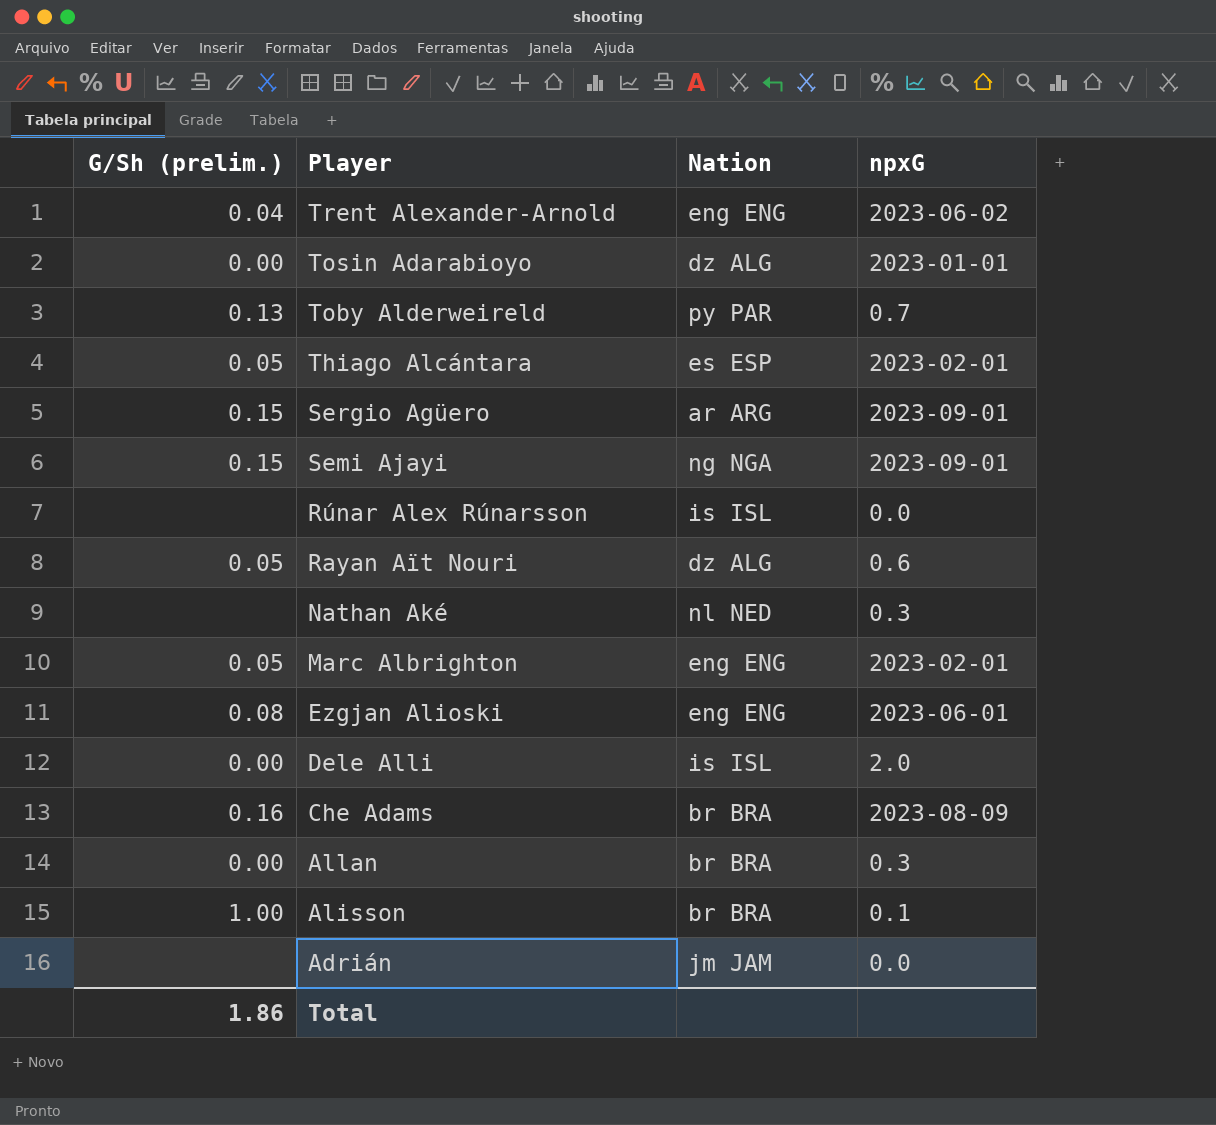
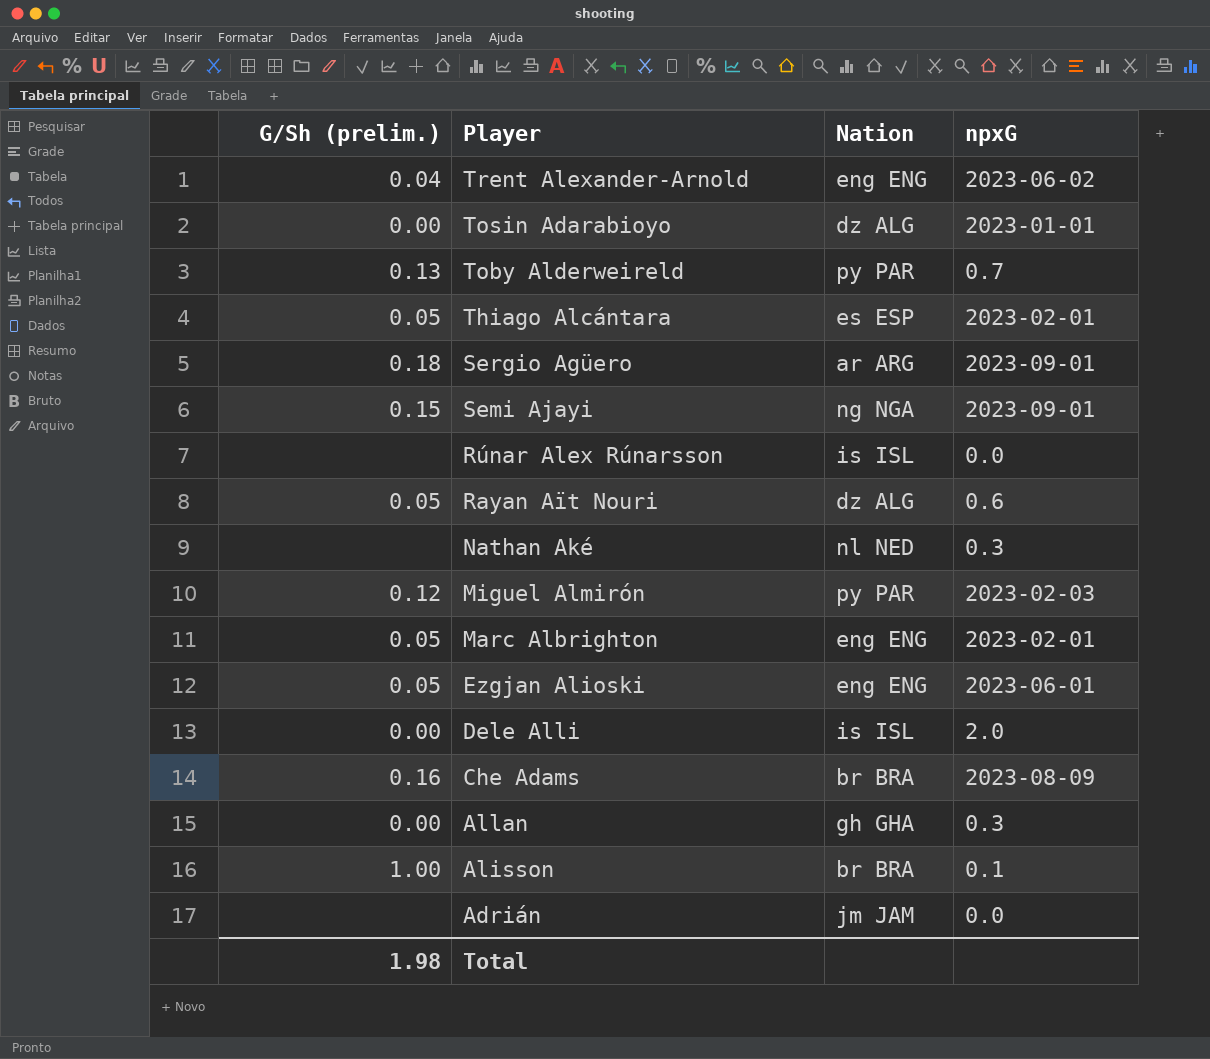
Sergio Agüero | G/Sh (prelim.): 0.15 -> 0.18
row Miguel Almirón: none -> 0.12 | py PAR | 2023-02-03
Ezgjan Alioski | G/Sh (prelim.): 0.08 -> 0.05
Allan | Nation: br BRA -> gh GHA
Total | G/Sh (prelim.): 1.86 -> 1.98

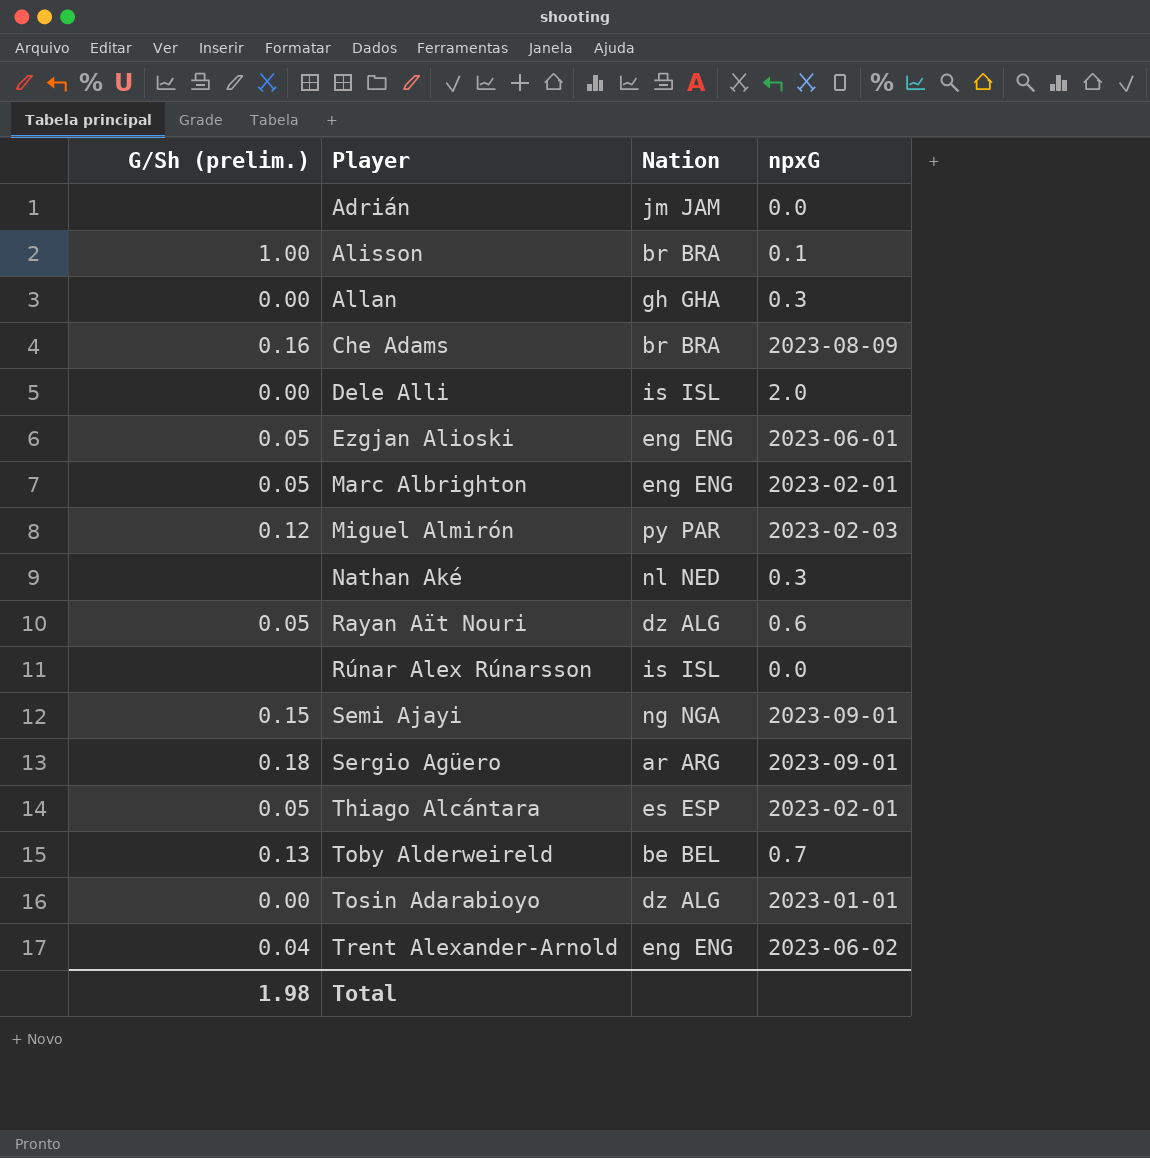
row order: Player descending -> Player ascending
Toby Alderweireld | Nation: py PAR -> be BEL

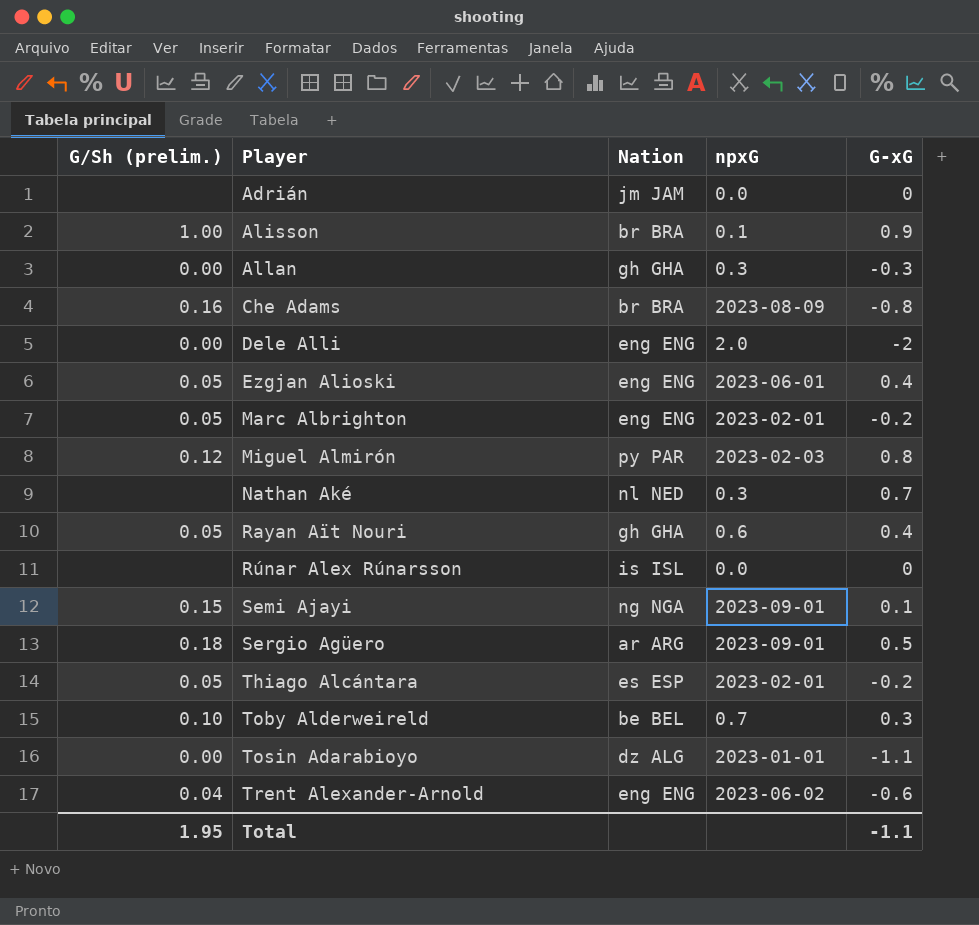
column G-xG | position: none -> 5
Dele Alli | Nation: is ISL -> eng ENG
Rayan Aït Nouri | Nation: dz ALG -> gh GHA
Toby Alderweireld | G/Sh (prelim.): 0.13 -> 0.10
Total | G/Sh (prelim.): 1.98 -> 1.95

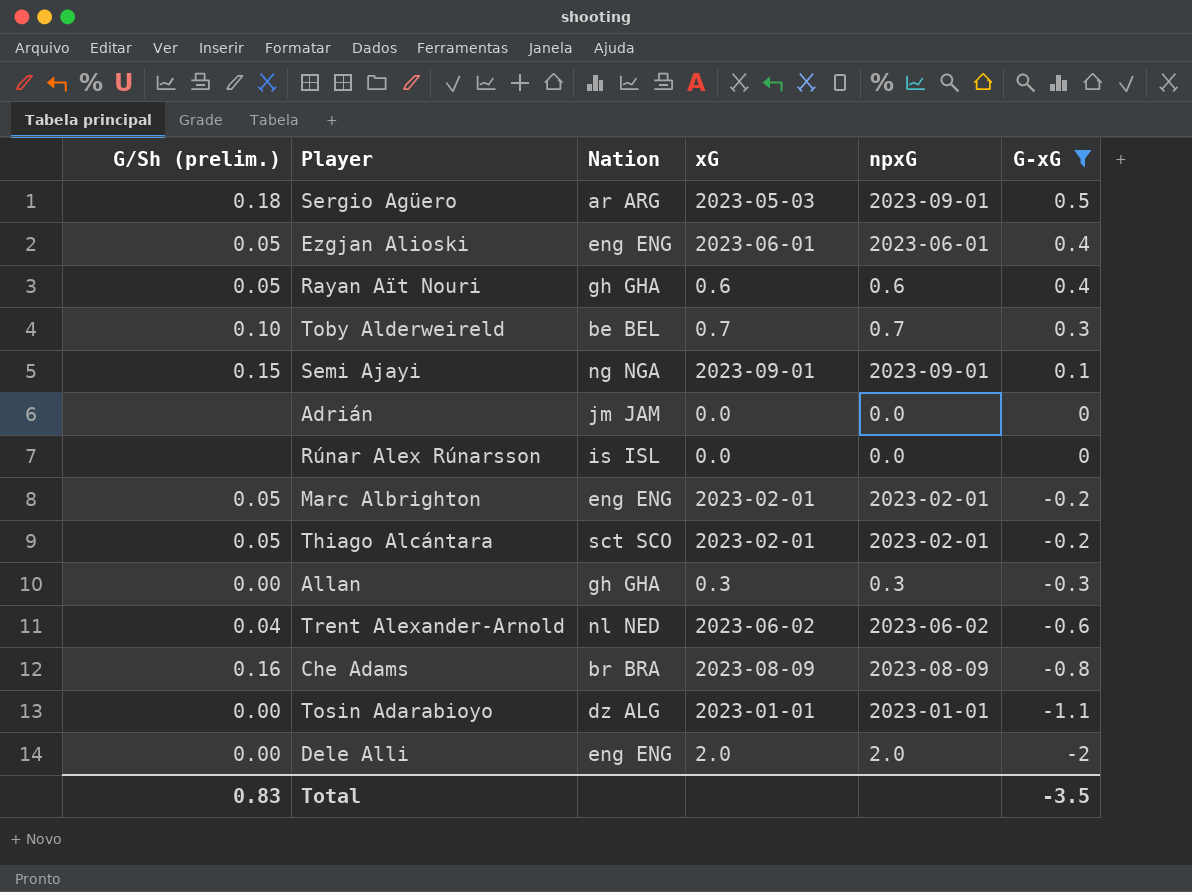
filter: none -> G-xG <= 0.5
row order: Player ascending -> G-xG descending
column xG | position: none -> 4
Thiago Alcántara | Nation: es ESP -> sct SCO
Trent Alexander-Arnold | Nation: eng ENG -> nl NED
Total | G/Sh (prelim.): 1.95 -> 0.83
Total | G-xG: -1.1 -> -3.5

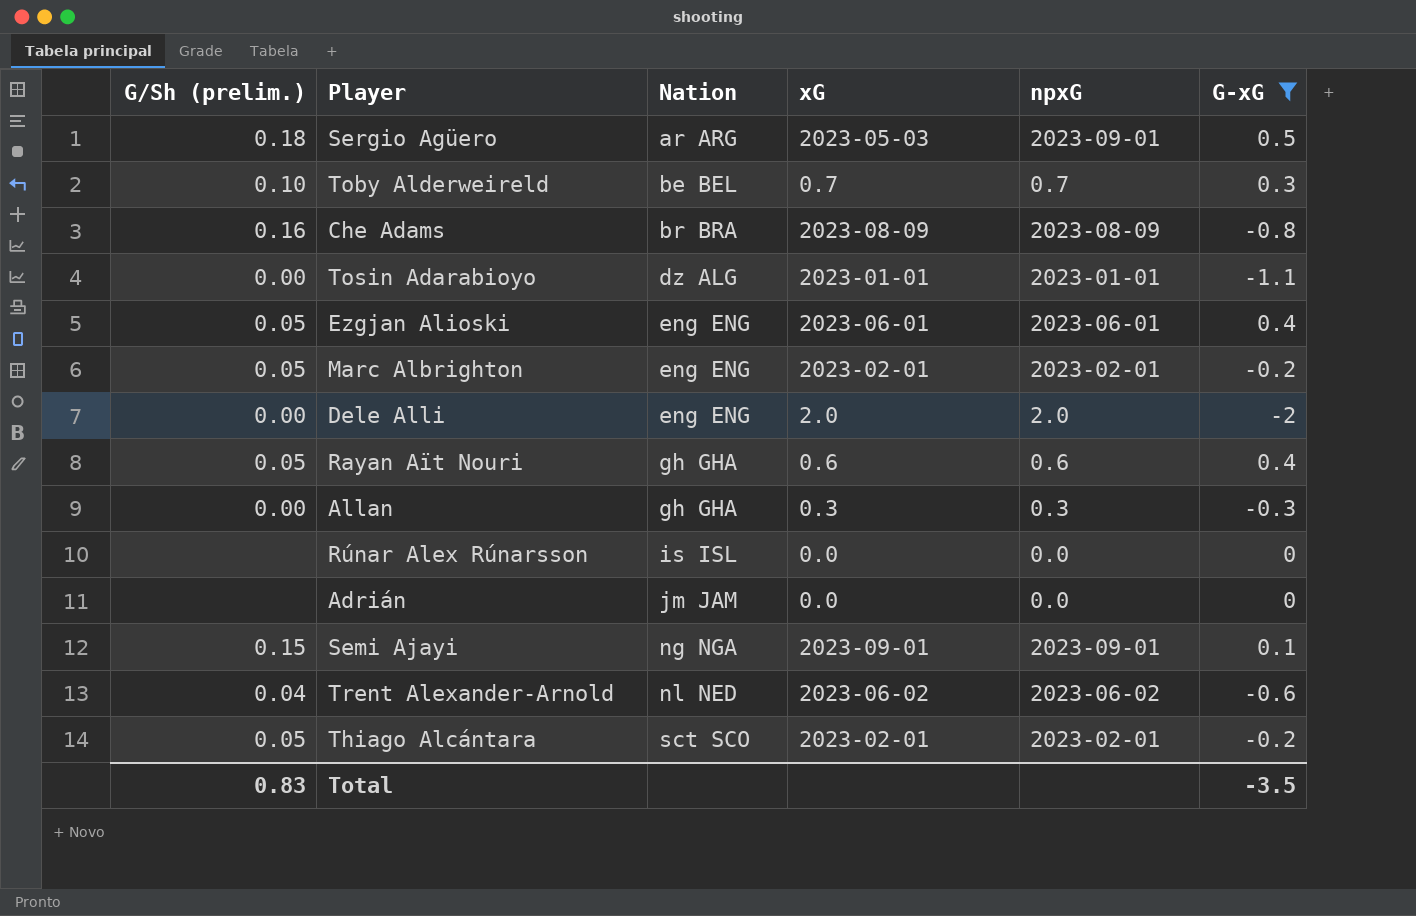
row order: G-xG descending -> Nation ascending

